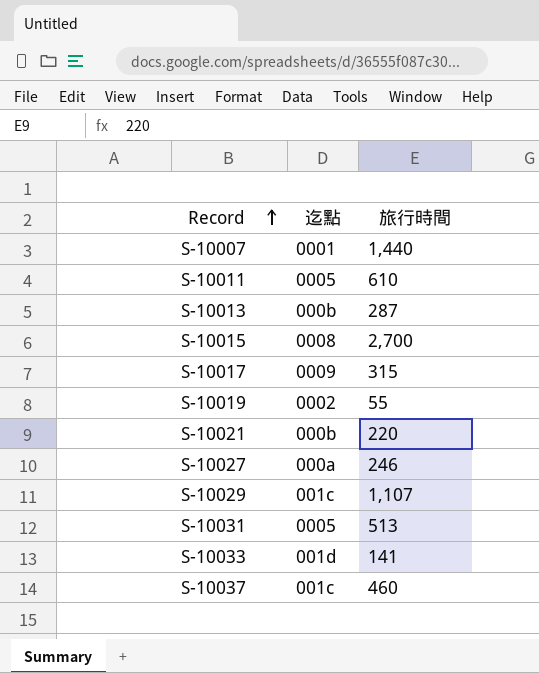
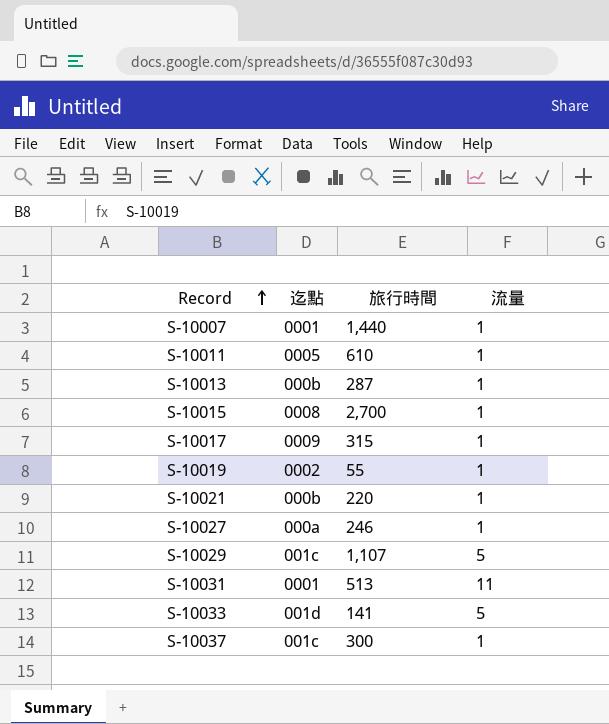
column 流量 | position: none -> 4
S-10031 | 迄點: 0005 -> 0001
S-10037 | 旅行時間: 460 -> 300

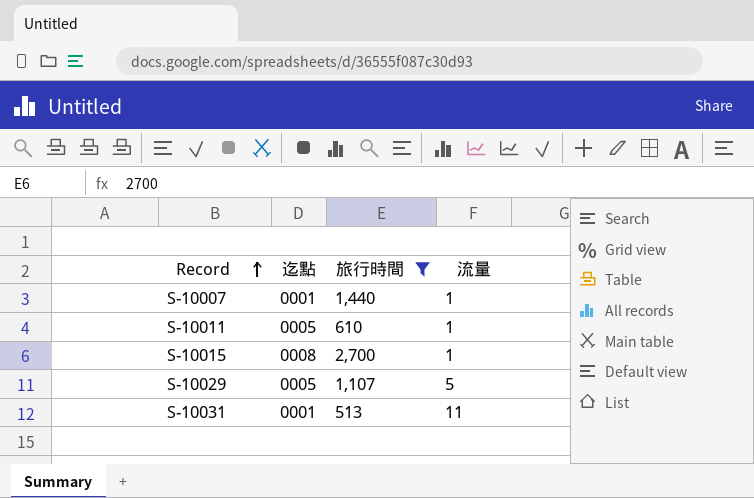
filter: none -> 旅行時間 >= 513
S-10029 | 迄點: 001c -> 0005

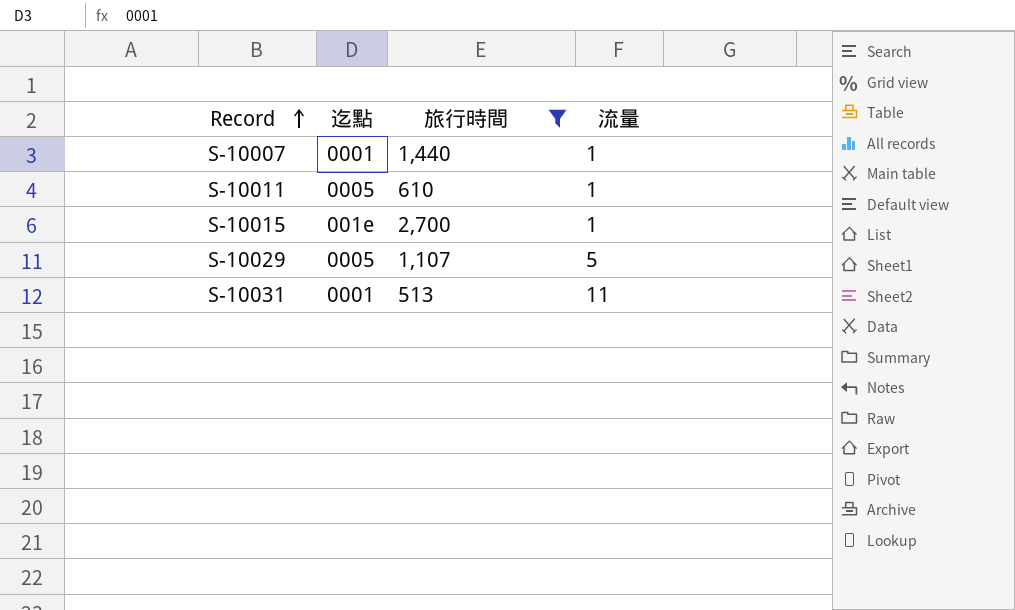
S-10015 | 迄點: 0008 -> 001e

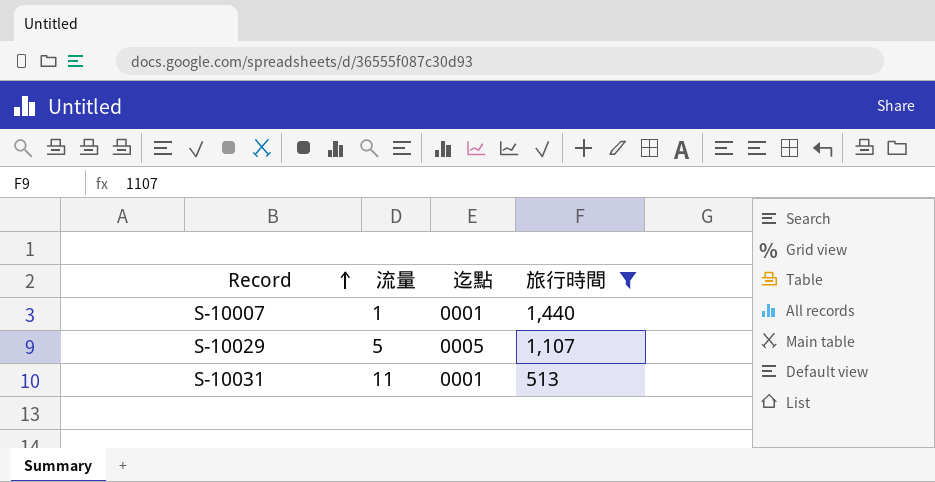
column 流量 | position: 4 -> 2
row S-10011: 0005 | 610 | 1 -> none
row S-10015: 001e | 2,700 | 1 -> none

